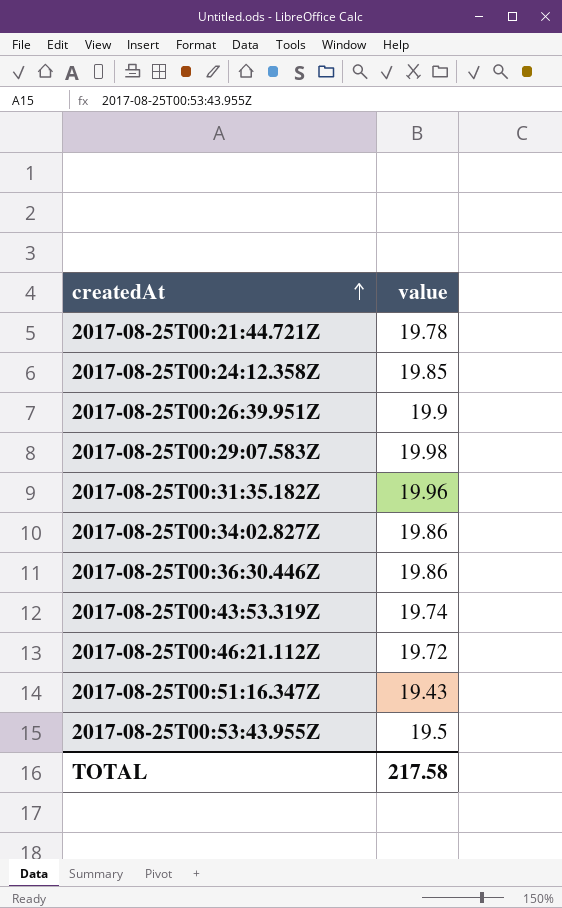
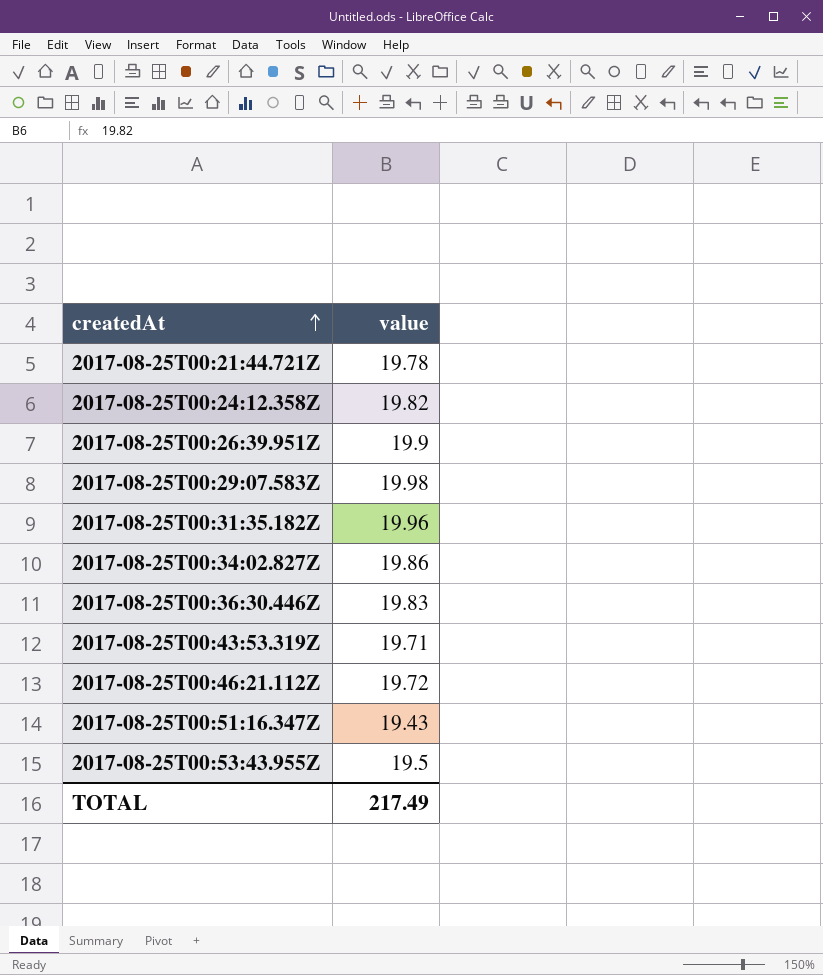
2017-08-25T00:24:12.358Z | value: 19.85 -> 19.82
2017-08-25T00:36:30.446Z | value: 19.86 -> 19.83
2017-08-25T00:43:53.319Z | value: 19.74 -> 19.71
TOTAL | value: 217.58 -> 217.49

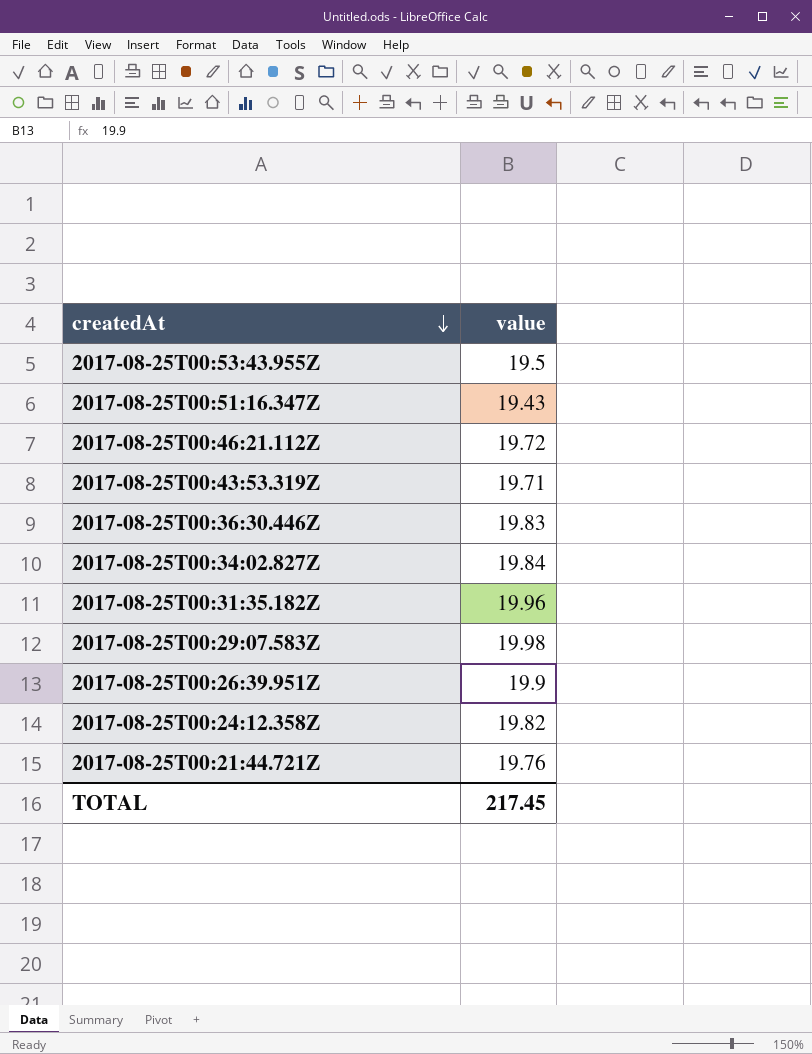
row order: createdAt ascending -> createdAt descending
2017-08-25T00:34:02.827Z | value: 19.86 -> 19.84
2017-08-25T00:21:44.721Z | value: 19.78 -> 19.76
TOTAL | value: 217.49 -> 217.45

